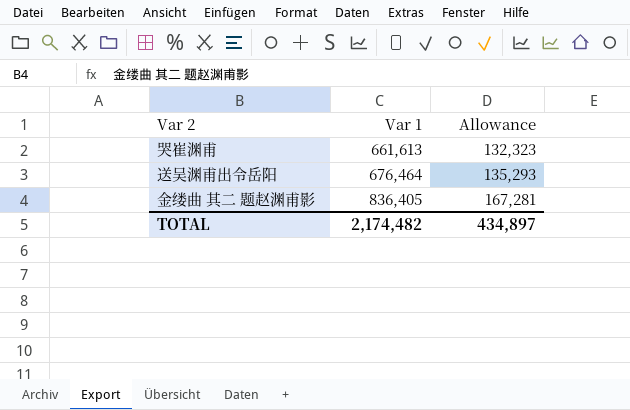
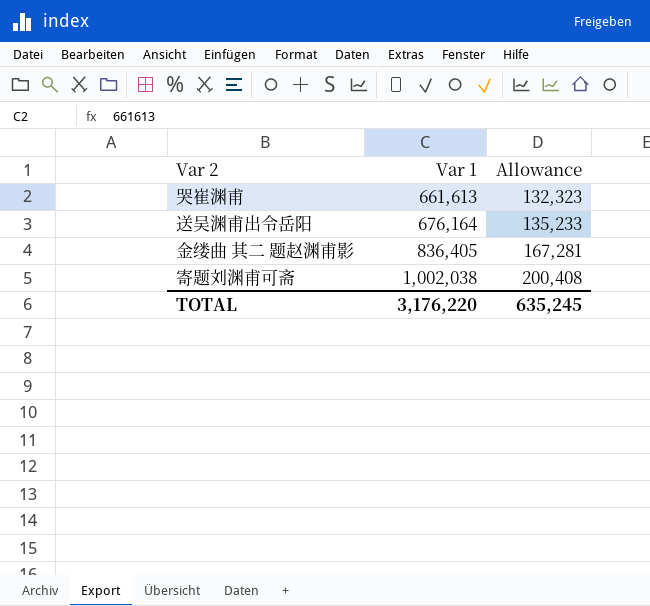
送吴渊甫出令岳阳 | Var 1: 676,464 -> 676,164
送吴渊甫出令岳阳 | Allowance: 135,293 -> 135,233
row 寄题刘渊甫可斋: none -> 1,002,038 | 200,408
TOTAL | Var 1: 2,174,482 -> 3,176,220
TOTAL | Allowance: 434,897 -> 635,245

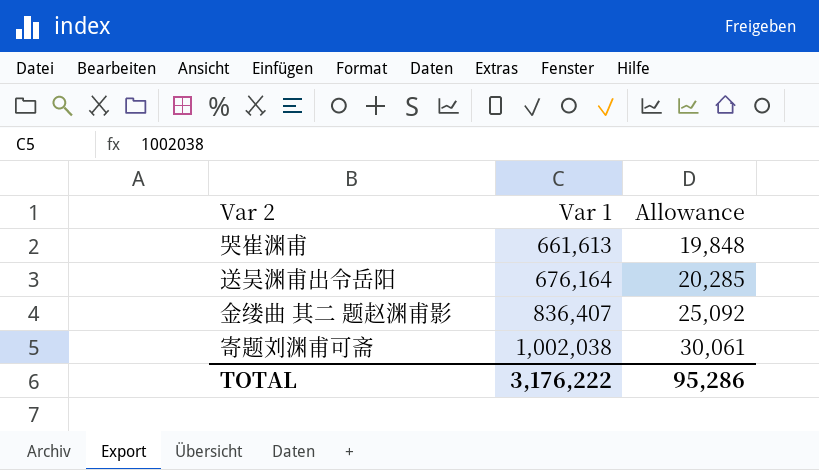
column Allowance | formula: [Var 1] * 0.2 -> [Var 1] * 0.03
金缕曲 其二 题赵渊甫影 | Var 1: 836,405 -> 836,407
TOTAL | Var 1: 3,176,220 -> 3,176,222
TOTAL | Allowance: 635,245 -> 95,286

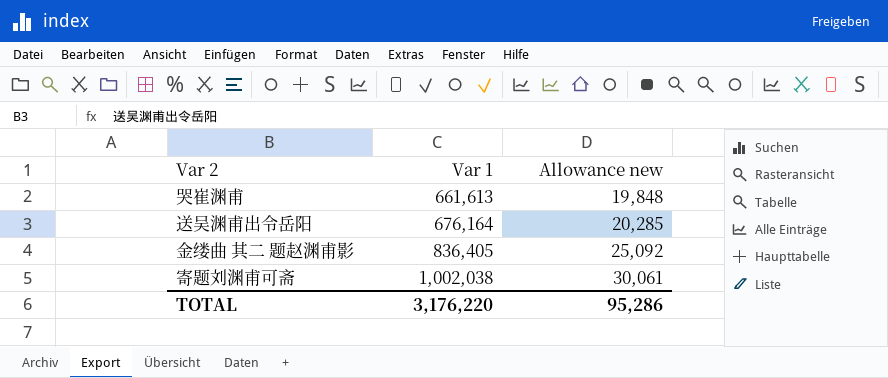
column name: Allowance -> Allowance new
金缕曲 其二 题赵渊甫影 | Var 1: 836,407 -> 836,405
TOTAL | Var 1: 3,176,222 -> 3,176,220

